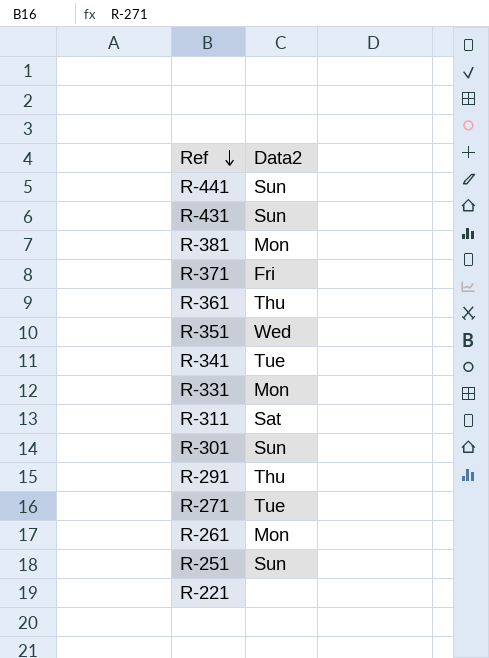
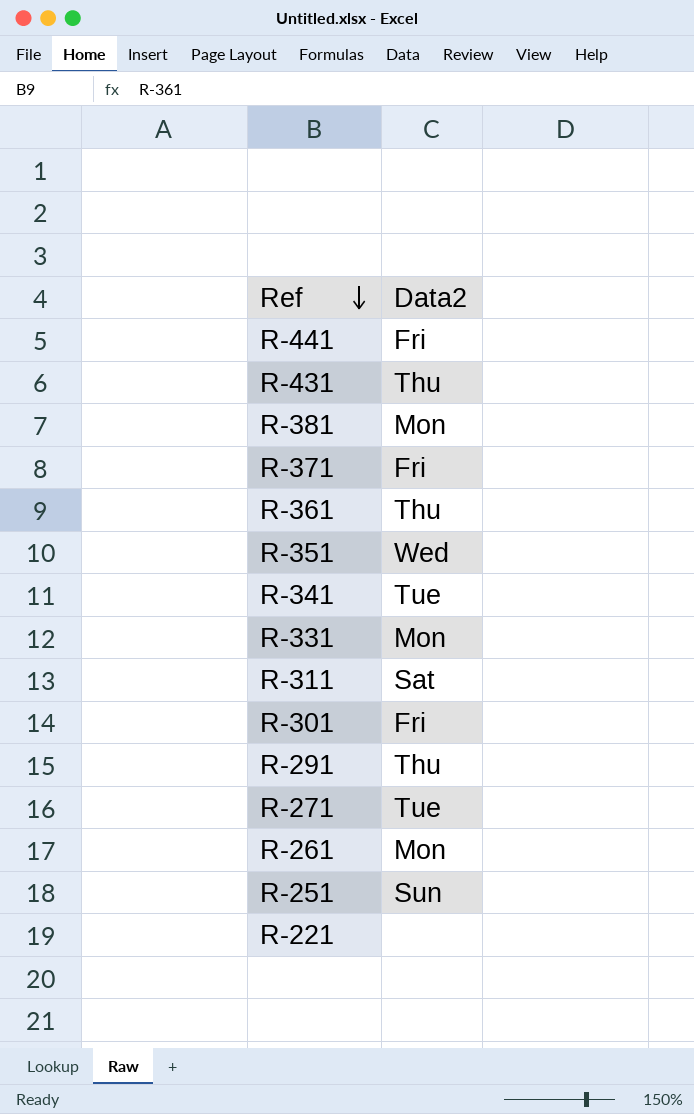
R-441 | Data2: Sun -> Fri
R-431 | Data2: Sun -> Thu
R-301 | Data2: Sun -> Fri

